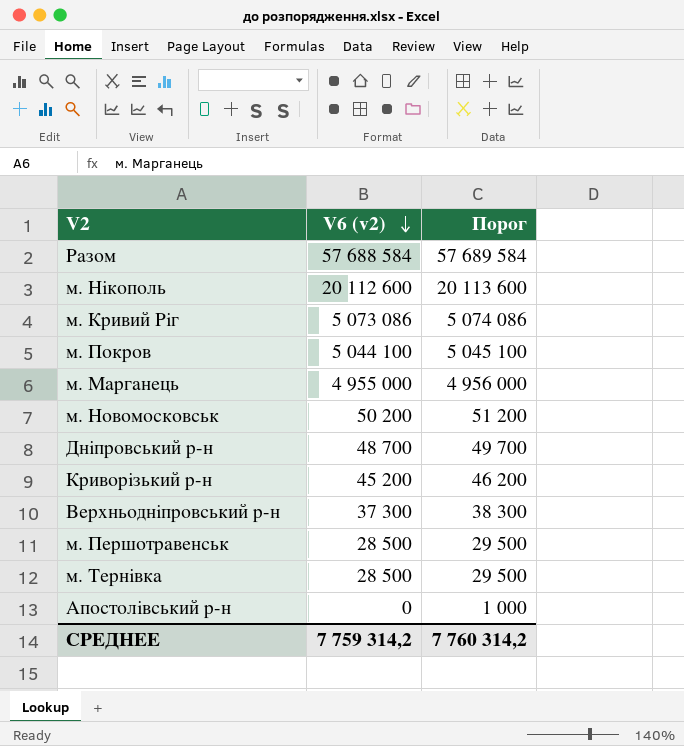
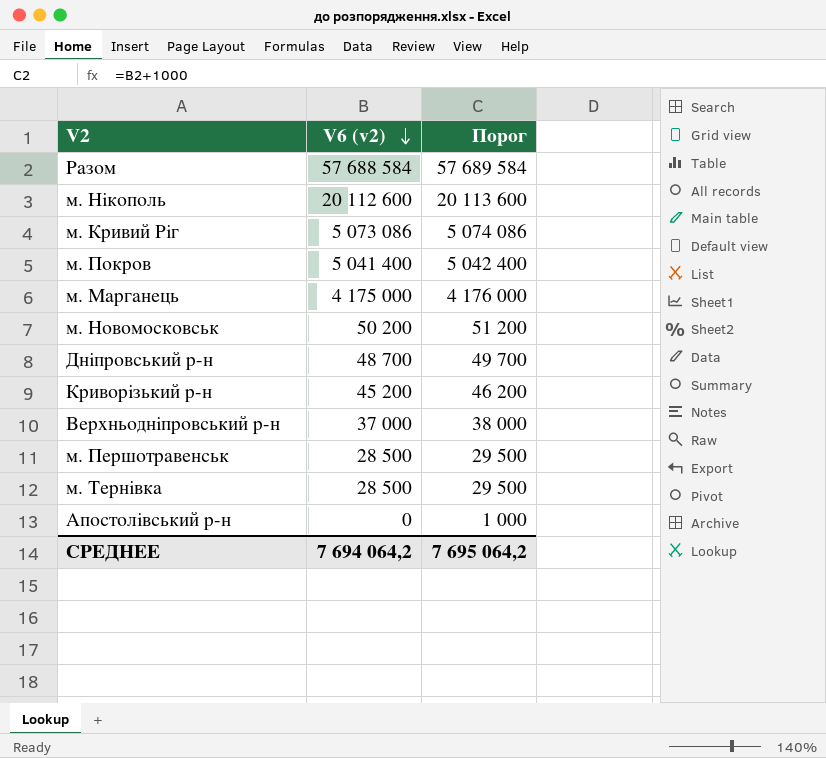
м. Покров | V6 (v2): 5 044 100 -> 5 041 400
м. Покров | Порог: 5 045 100 -> 5 042 400
м. Марганець | V6 (v2): 4 955 000 -> 4 175 000
м. Марганець | Порог: 4 956 000 -> 4 176 000
Верхньодніпровський р-н | V6 (v2): 37 300 -> 37 000
Верхньодніпровський р-н | Порог: 38 300 -> 38 000
СРЕДНЕЕ | V6 (v2): 7 759 314,2 -> 7 694 064,2
СРЕДНЕЕ | Порог: 7 760 314,2 -> 7 695 064,2

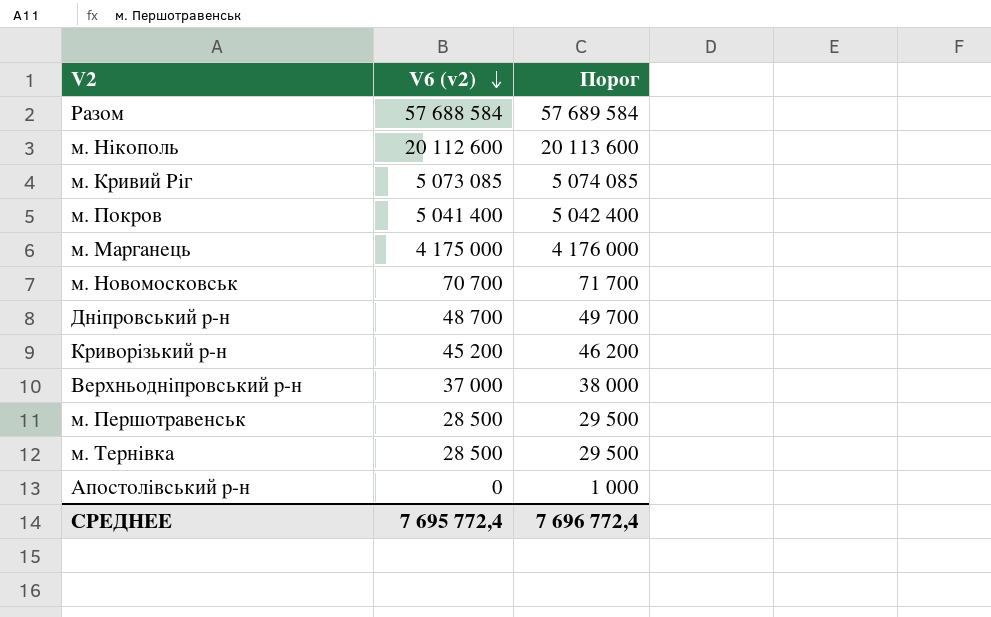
м. Кривий Ріг | V6 (v2): 5 073 086 -> 5 073 085
м. Кривий Ріг | Порог: 5 074 086 -> 5 074 085
м. Новомосковськ | V6 (v2): 50 200 -> 70 700
м. Новомосковськ | Порог: 51 200 -> 71 700
СРЕДНЕЕ | V6 (v2): 7 694 064,2 -> 7 695 772,4
СРЕДНЕЕ | Порог: 7 695 064,2 -> 7 696 772,4

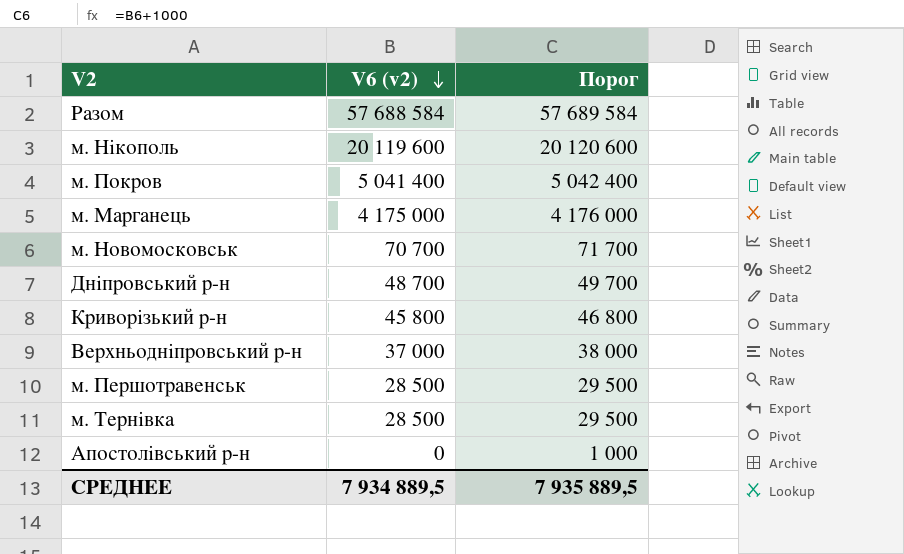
row м. Кривий Ріг: 5 073 085 | 5 074 085 -> none
м. Нікополь | V6 (v2): 20 112 600 -> 20 119 600
м. Нікополь | Порог: 20 113 600 -> 20 120 600
Криворізький р-н | V6 (v2): 45 200 -> 45 800
Криворізький р-н | Порог: 46 200 -> 46 800
СРЕДНЕЕ | V6 (v2): 7 695 772,4 -> 7 934 889,5
СРЕДНЕЕ | Порог: 7 696 772,4 -> 7 935 889,5

